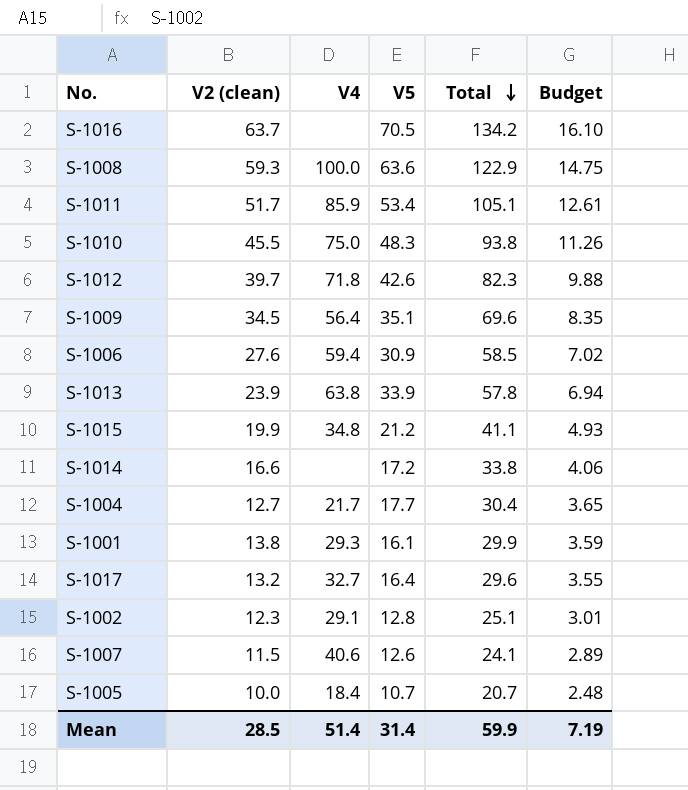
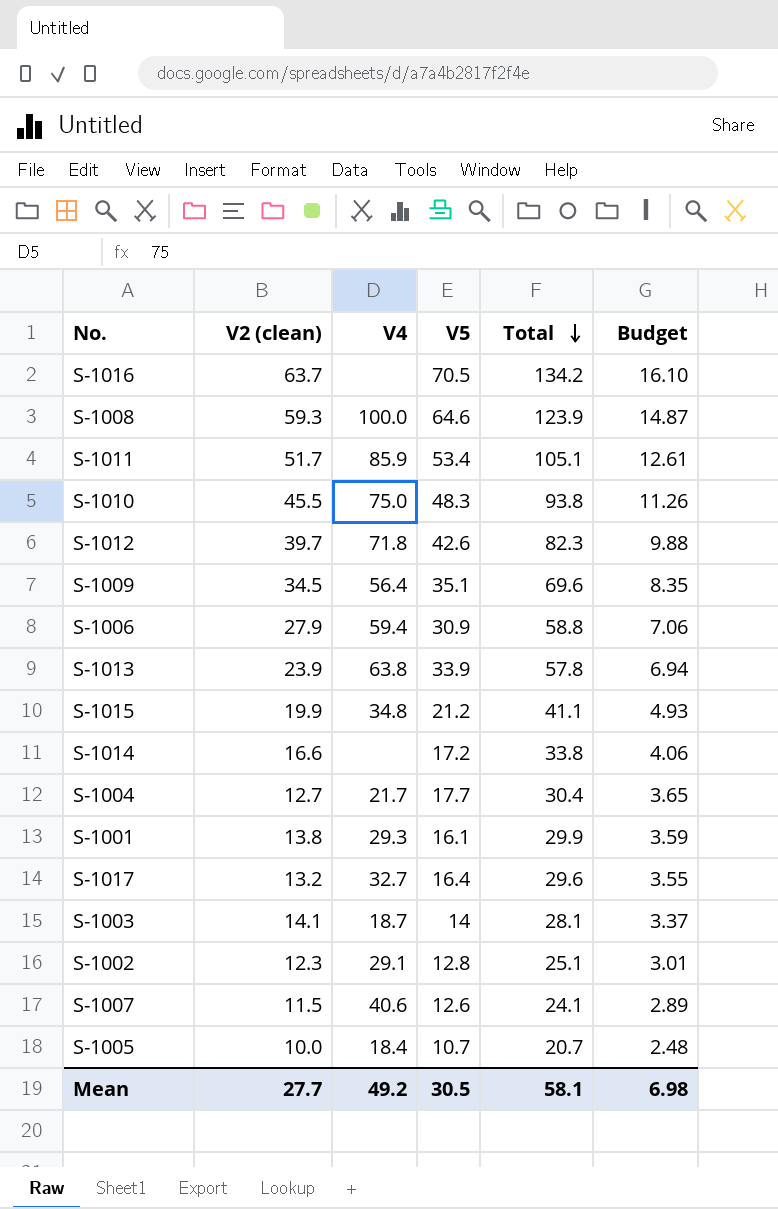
S-1008 | V5: 63.6 -> 64.6
S-1008 | Total: 122.9 -> 123.9
S-1008 | Budget: 14.75 -> 14.87
S-1006 | V2 (clean): 27.6 -> 27.9
S-1006 | Total: 58.5 -> 58.8
S-1006 | Budget: 7.02 -> 7.06
row S-1003: none -> 14.1 | 18.7 | 14 | 28.1 | 3.37
Mean | V2 (clean): 28.5 -> 27.7
Mean | V4: 51.4 -> 49.2
Mean | V5: 31.4 -> 30.5
Mean | Total: 59.9 -> 58.1
Mean | Budget: 7.19 -> 6.98

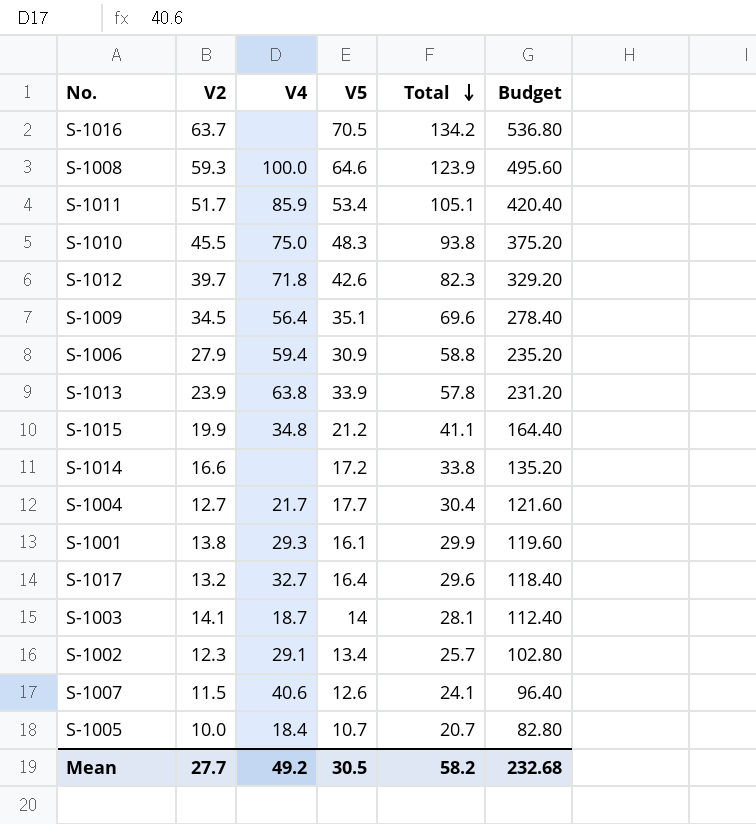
column name: V2 (clean) -> V2
column Budget | formula: [Total] * 0.12 -> [Total] * 4
S-1002 | V5: 12.8 -> 13.4
S-1002 | Total: 25.1 -> 25.7
Mean | Total: 58.1 -> 58.2
Mean | Budget: 6.98 -> 232.68

